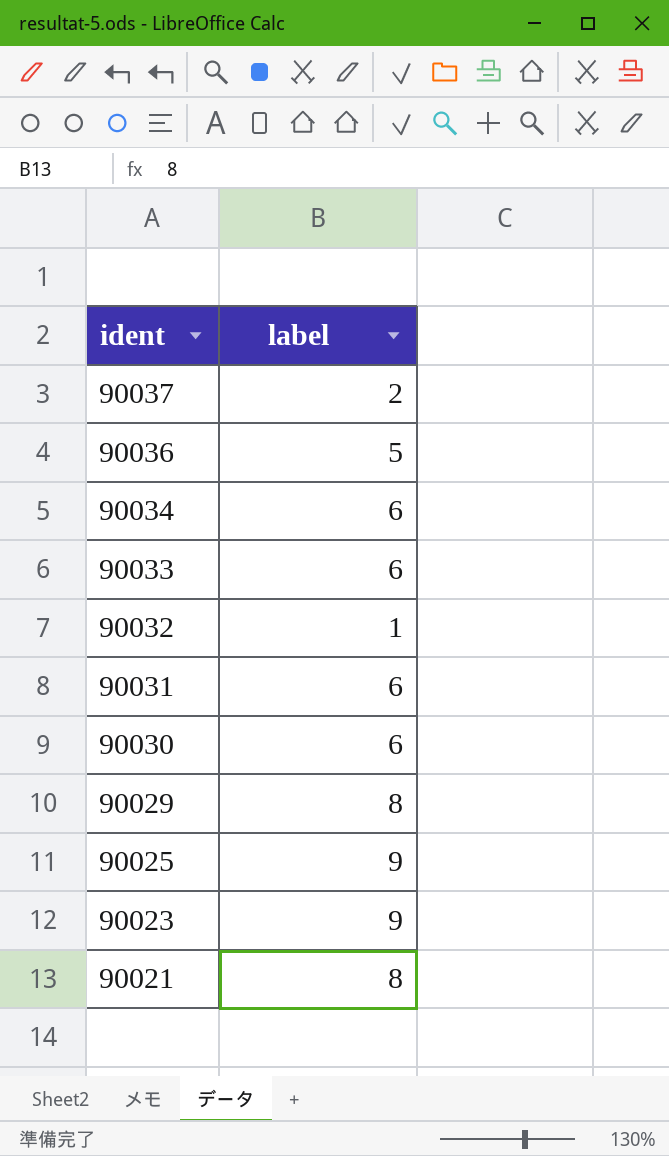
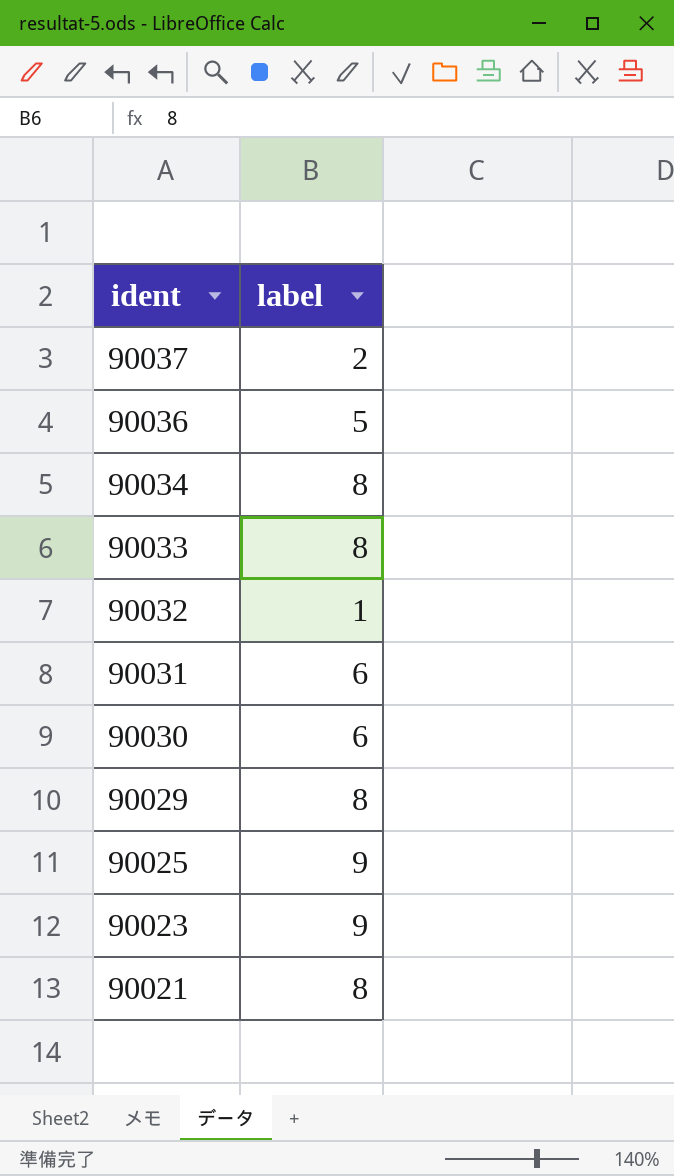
90034 | label: 6 -> 8
90033 | label: 6 -> 8

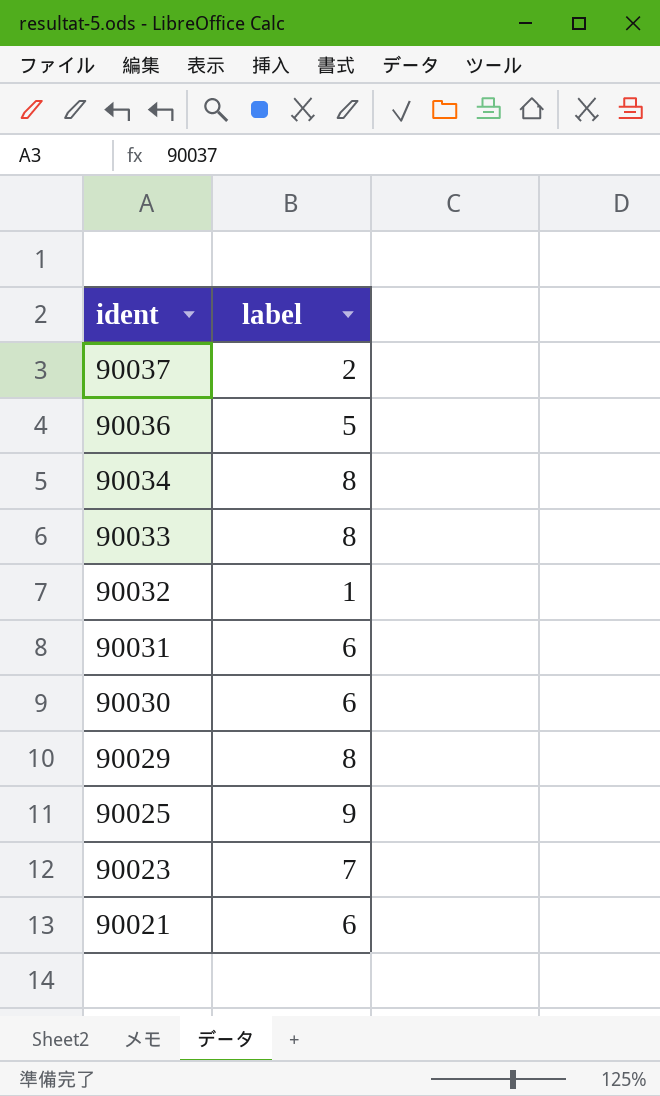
90023 | label: 9 -> 7
90021 | label: 8 -> 6

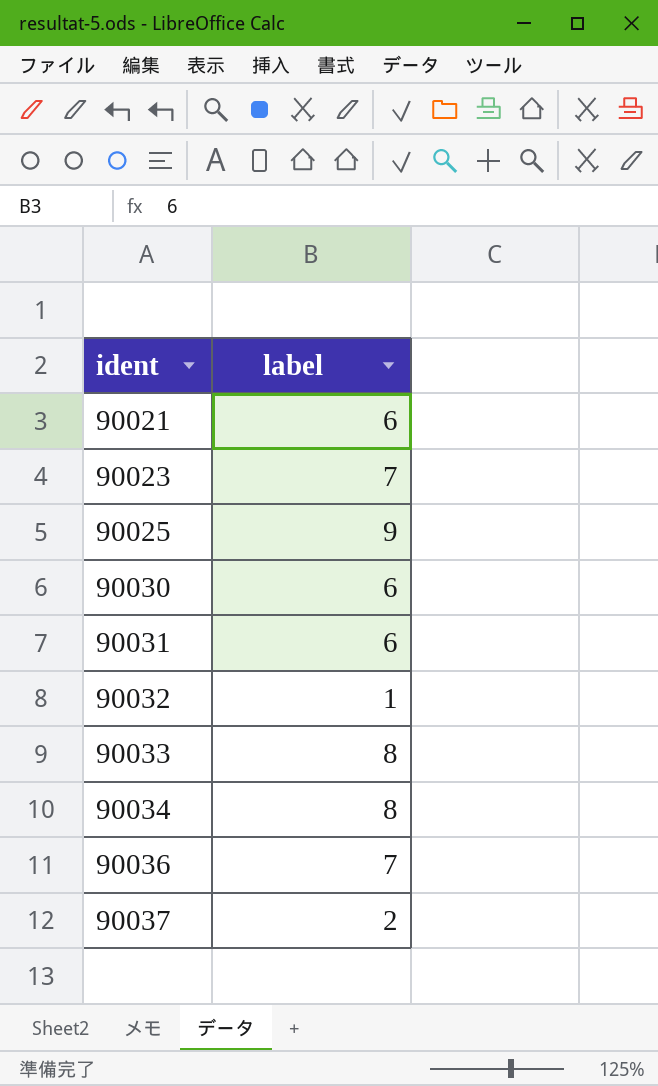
row order: ident descending -> ident ascending
row 90029: 8 -> none
90036 | label: 5 -> 7

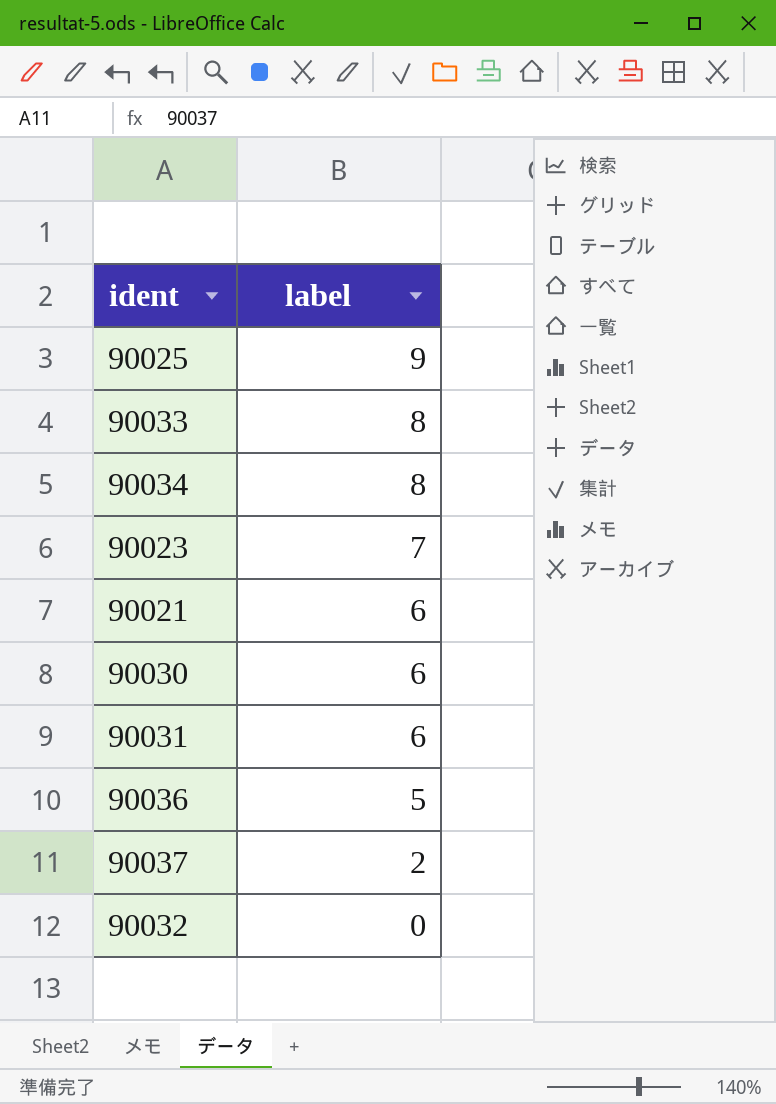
row order: ident ascending -> label descending
90036 | label: 7 -> 5
90032 | label: 1 -> 0

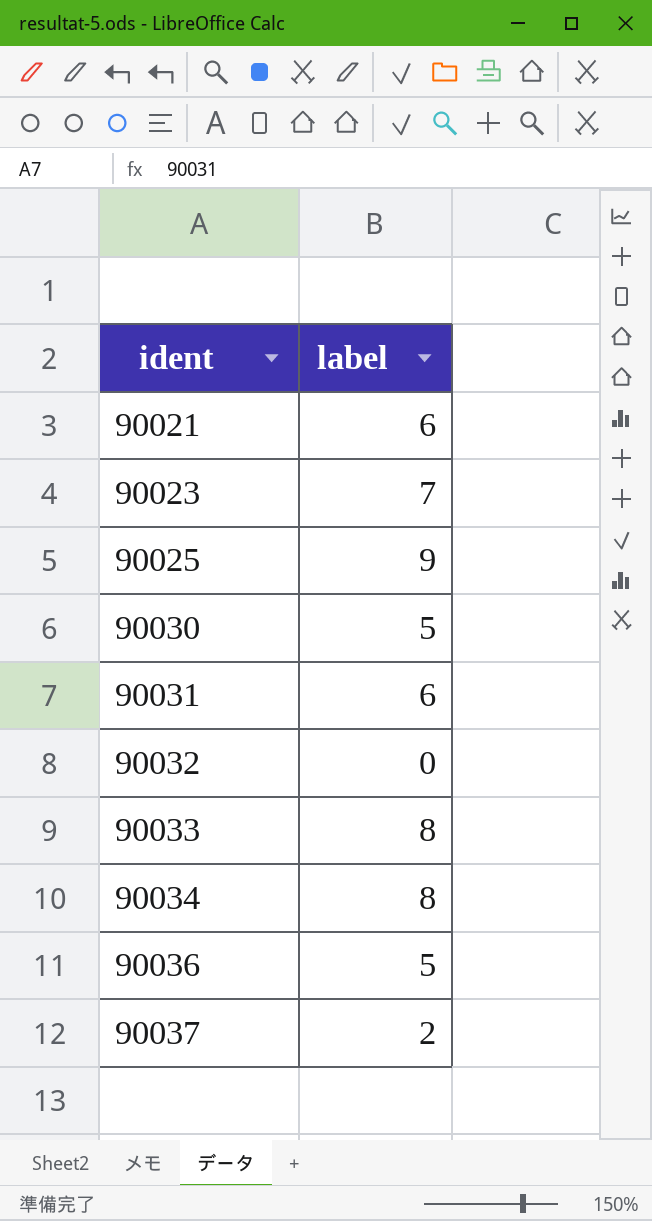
row order: label descending -> ident ascending
90030 | label: 6 -> 5

